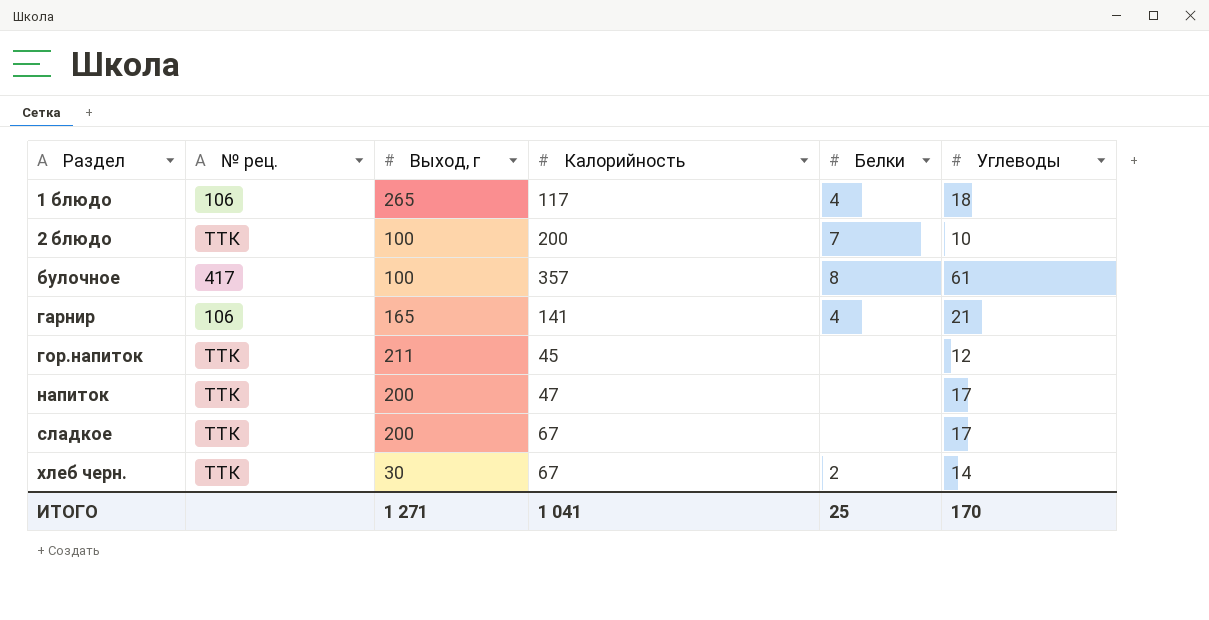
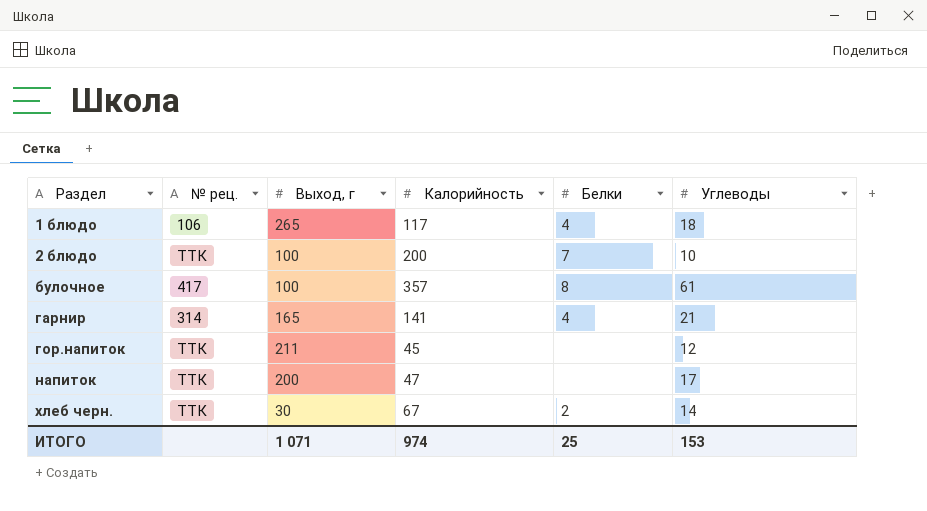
row сладкое: ТТК | 200 | 67 | none | 17 -> none
гарнир | № рец.: 106 -> 314
ИТОГО | Выход, г: 1 271 -> 1 071
ИТОГО | Калорийность: 1 041 -> 974
ИТОГО | Углеводы: 170 -> 153

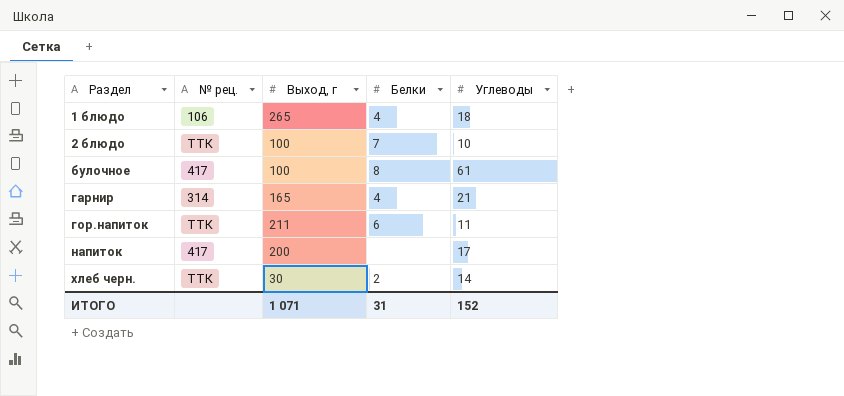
column Калорийность | position: 4 -> none
гор.напиток | Белки: none -> 6
гор.напиток | Углеводы: 12 -> 11
напиток | № рец.: ТТК -> 417
ИТОГО | Белки: 25 -> 31
ИТОГО | Углеводы: 153 -> 152

